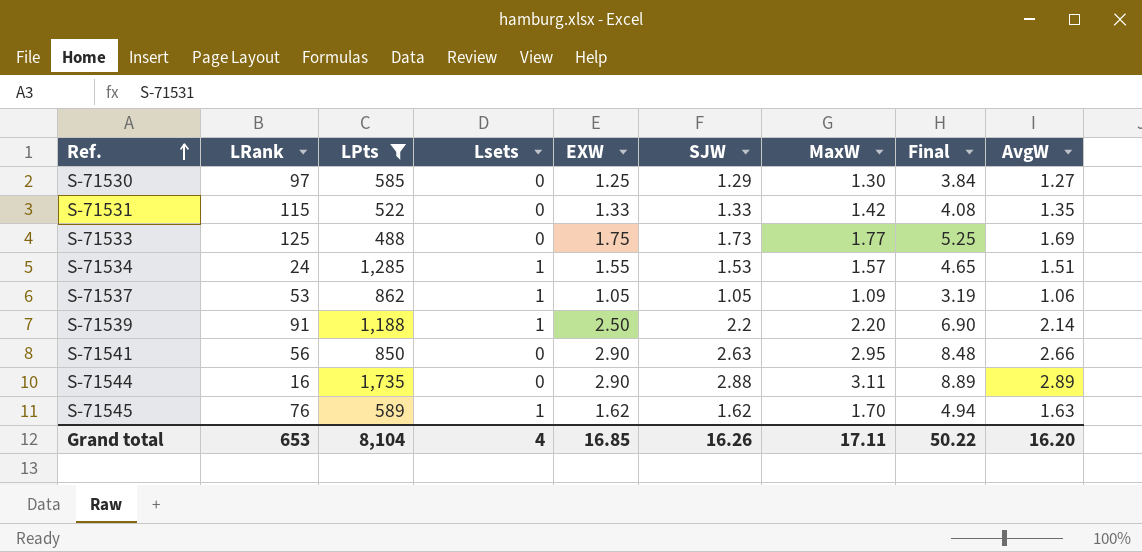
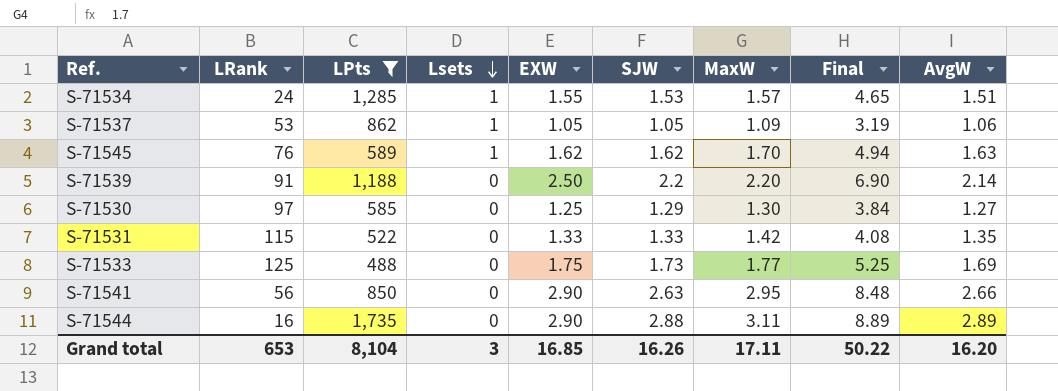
row order: Ref. ascending -> Lsets descending
S-71539 | Lsets: 1 -> 0
Grand total | Lsets: 4 -> 3

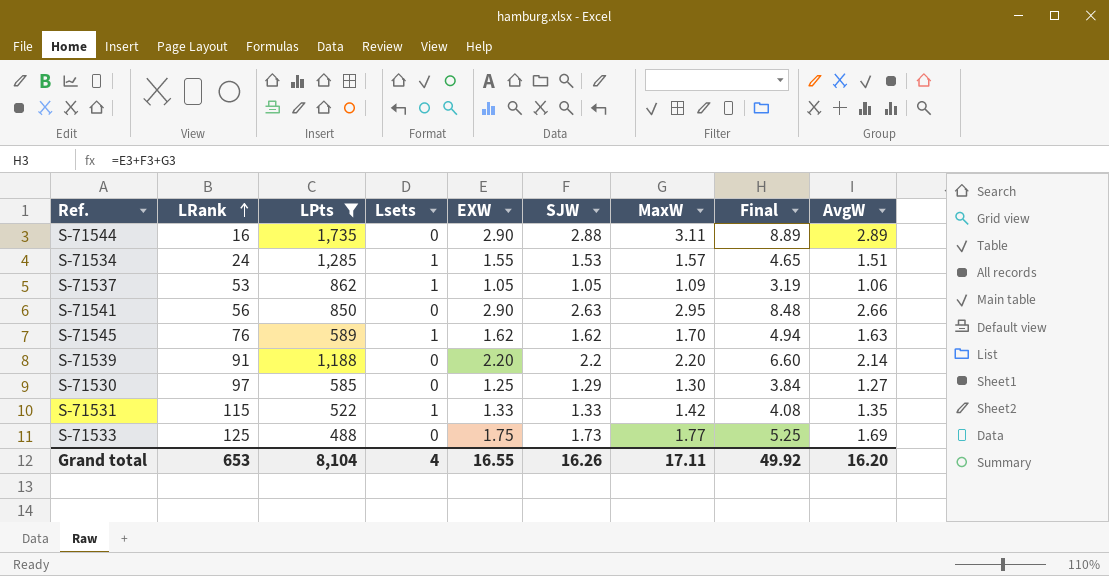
row order: Lsets descending -> LRank ascending
S-71539 | EXW: 2.50 -> 2.20
S-71539 | Final: 6.90 -> 6.60
S-71531 | Lsets: 0 -> 1
Grand total | Lsets: 3 -> 4
Grand total | EXW: 16.85 -> 16.55
Grand total | Final: 50.22 -> 49.92

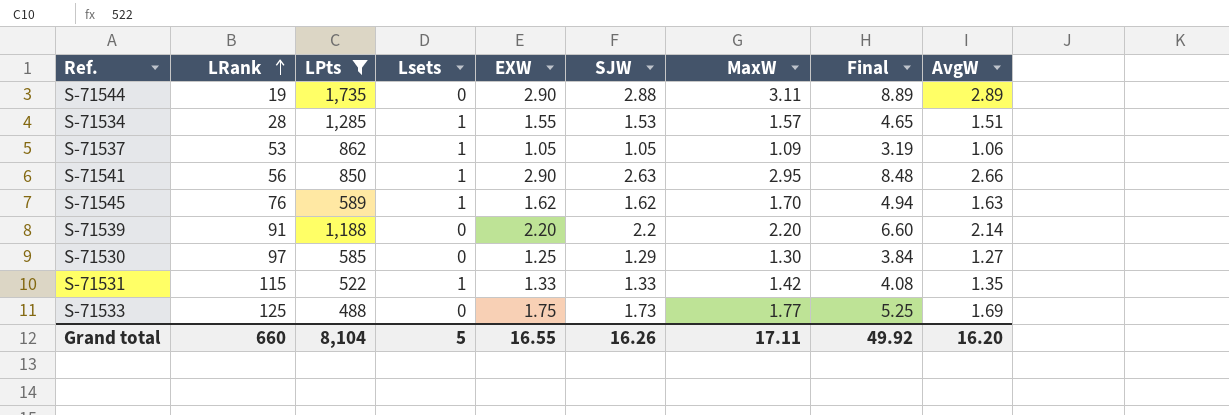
S-71544 | LRank: 16 -> 19
S-71534 | LRank: 24 -> 28
S-71541 | Lsets: 0 -> 1
Grand total | LRank: 653 -> 660
Grand total | Lsets: 4 -> 5

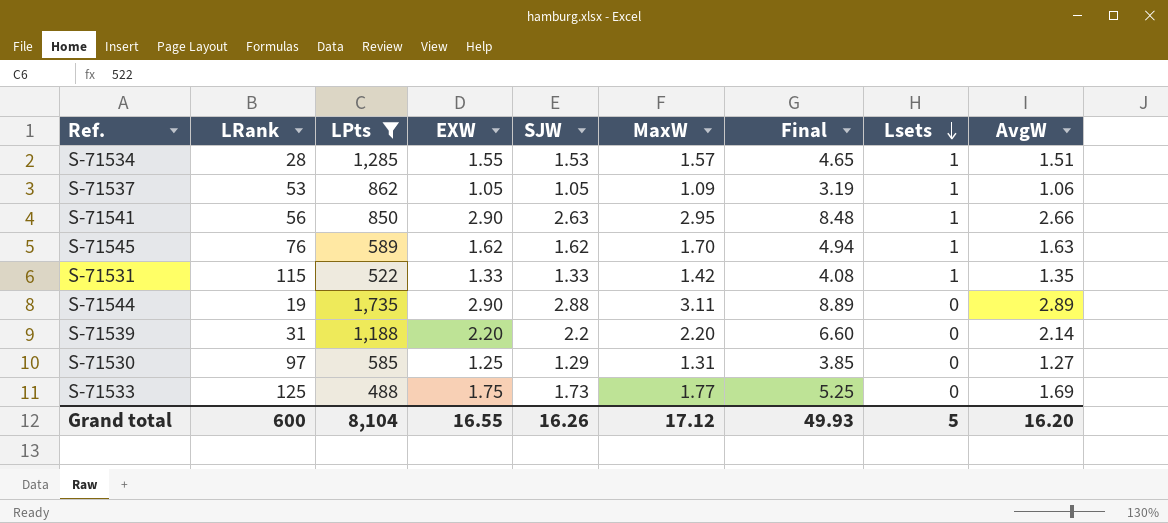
row order: LRank ascending -> Lsets descending
column Lsets | position: 4 -> 8
S-71539 | LRank: 91 -> 31
S-71530 | MaxW: 1.30 -> 1.31
S-71530 | Final: 3.84 -> 3.85
Grand total | LRank: 660 -> 600
Grand total | MaxW: 17.11 -> 17.12
Grand total | Final: 49.92 -> 49.93

